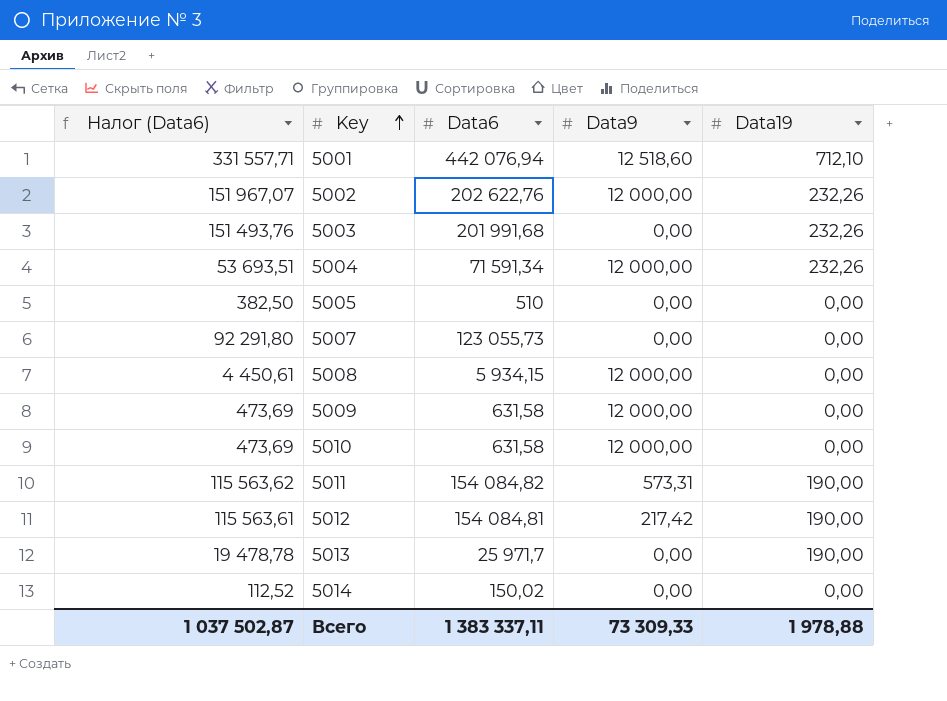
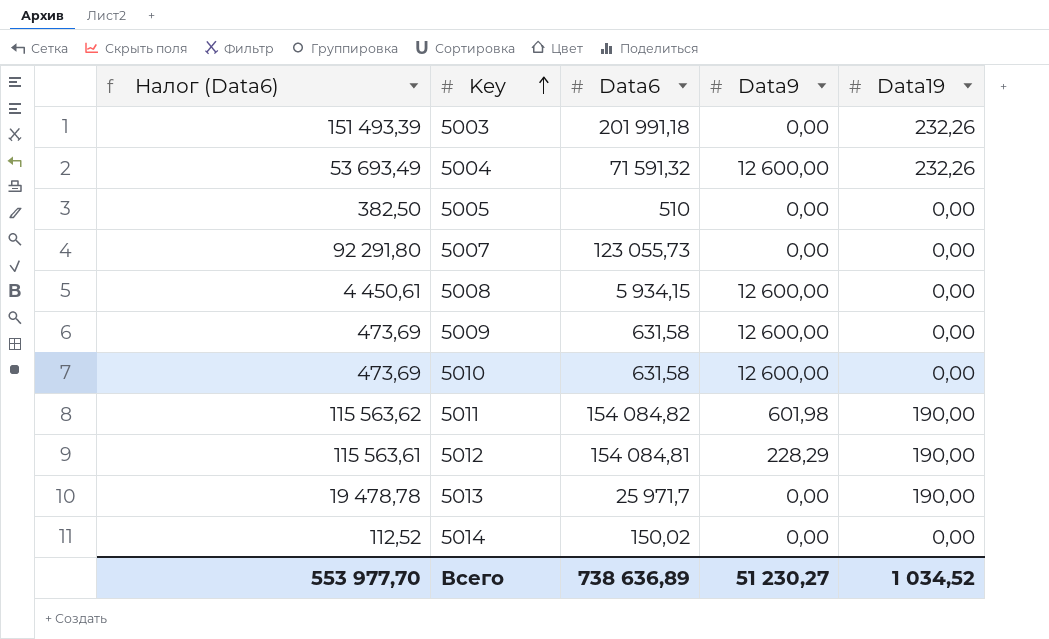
row 5001: 331 557,71 | 442 076,94 | 12 518,60 | 712,10 -> none
row 5002: 151 967,07 | 202 622,76 | 12 000,00 | 232,26 -> none
5003 | Налог (Data6): 151 493,76 -> 151 493,39
5003 | Data6: 201 991,68 -> 201 991,18
5004 | Налог (Data6): 53 693,51 -> 53 693,49
5004 | Data6: 71 591,34 -> 71 591,32
5004 | Data9: 12 000,00 -> 12 600,00
5008 | Data9: 12 000,00 -> 12 600,00
5009 | Data9: 12 000,00 -> 12 600,00
5010 | Data9: 12 000,00 -> 12 600,00
5011 | Data9: 573,31 -> 601,98
5012 | Data9: 217,42 -> 228,29
Всего | Налог (Data6): 1 037 502,87 -> 553 977,70
Всего | Data6: 1 383 337,11 -> 738 636,89
Всего | Data9: 73 309,33 -> 51 230,27
Всего | Data19: 1 978,88 -> 1 034,52

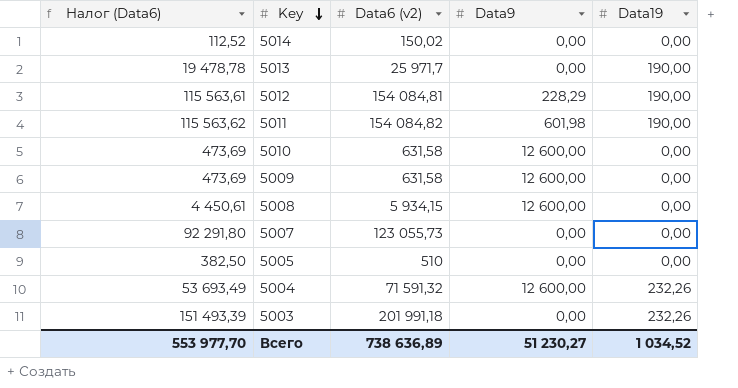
row order: Key ascending -> Key descending
column name: Data6 -> Data6 (v2)

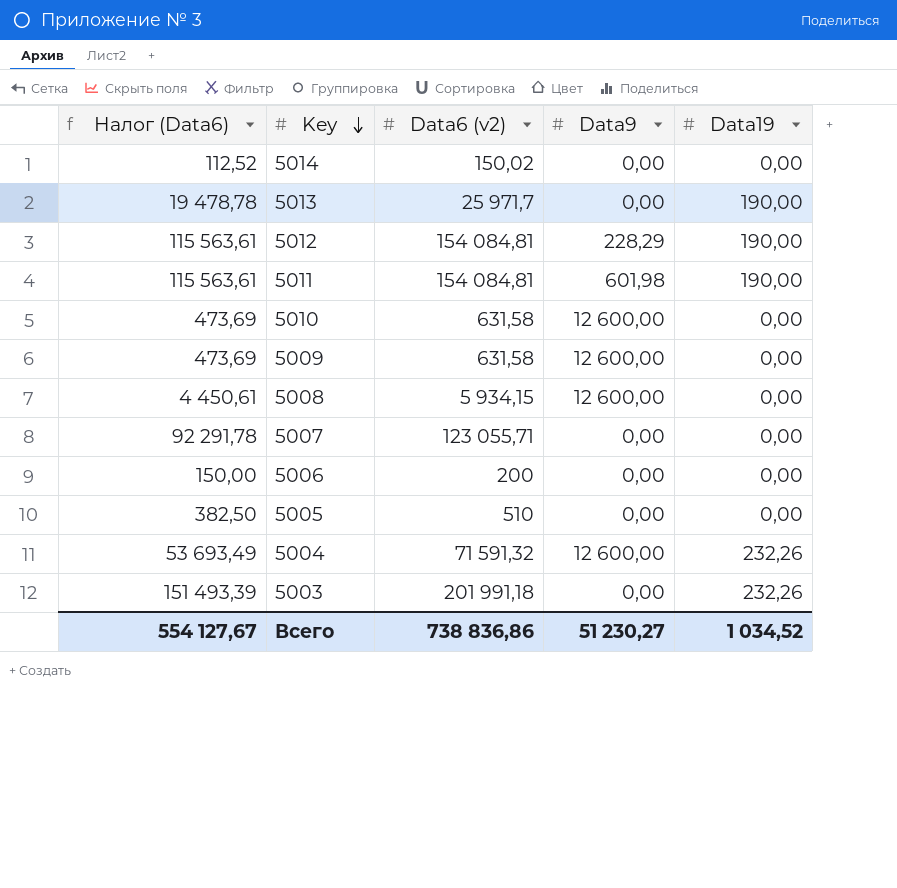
5011 | Налог (Data6): 115 563,62 -> 115 563,61
5011 | Data6 (v2): 154 084,82 -> 154 084,81
5007 | Налог (Data6): 92 291,80 -> 92 291,78
5007 | Data6 (v2): 123 055,73 -> 123 055,71
row 5006: none -> 150,00 | 200 | 0,00 | 0,00
Всего | Налог (Data6): 553 977,70 -> 554 127,67
Всего | Data6 (v2): 738 636,89 -> 738 836,86

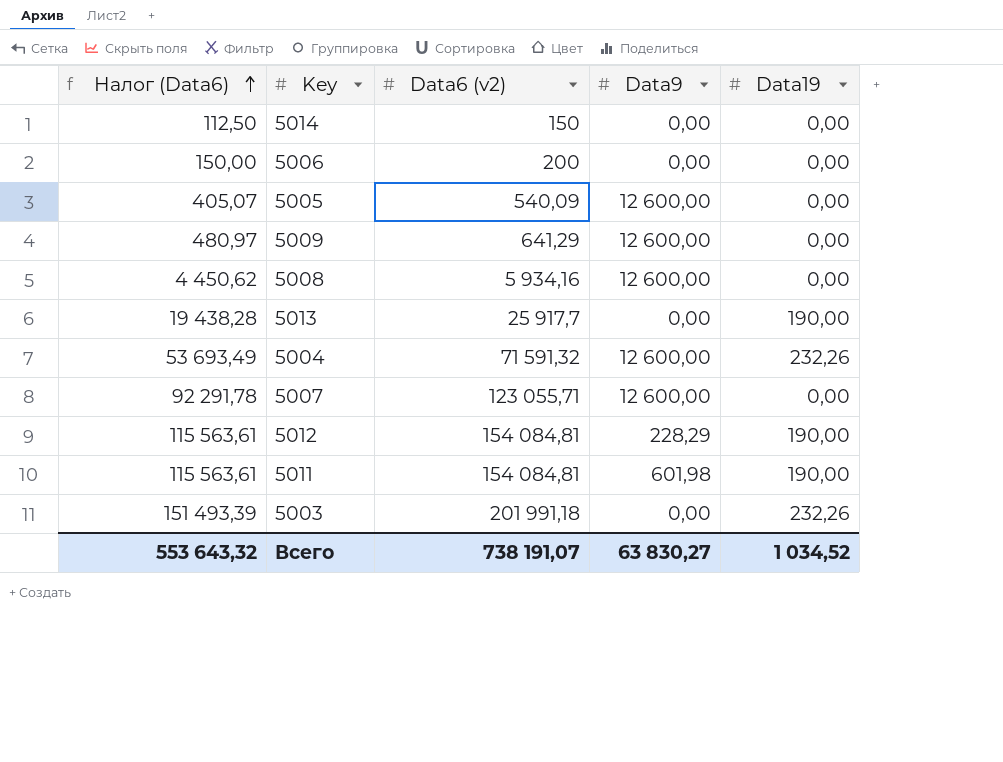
row order: Key descending -> Налог (Data6) ascending
row 5010: 473,69 | 631,58 | 12 600,00 | 0,00 -> none
5014 | Налог (Data6): 112,52 -> 112,50
5014 | Data6 (v2): 150,02 -> 150
5005 | Налог (Data6): 382,50 -> 405,07
5005 | Data6 (v2): 510 -> 540,09
5005 | Data9: 0,00 -> 12 600,00
5009 | Налог (Data6): 473,69 -> 480,97
5009 | Data6 (v2): 631,58 -> 641,29
5008 | Налог (Data6): 4 450,61 -> 4 450,62
5008 | Data6 (v2): 5 934,15 -> 5 934,16
5013 | Налог (Data6): 19 478,78 -> 19 438,28
5013 | Data6 (v2): 25 971,7 -> 25 917,7
5007 | Data9: 0,00 -> 12 600,00
Всего | Налог (Data6): 554 127,67 -> 553 643,32
Всего | Data6 (v2): 738 836,86 -> 738 191,07
Всего | Data9: 51 230,27 -> 63 830,27

